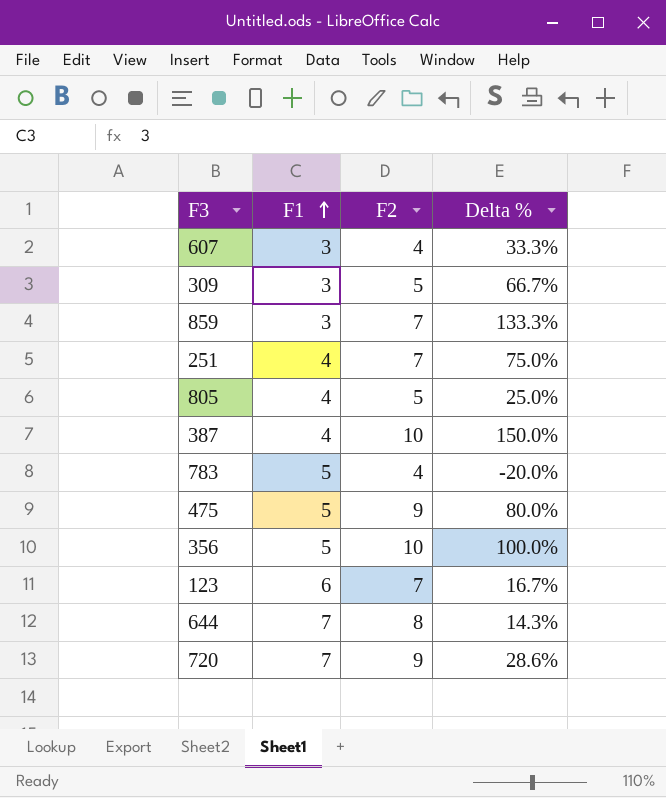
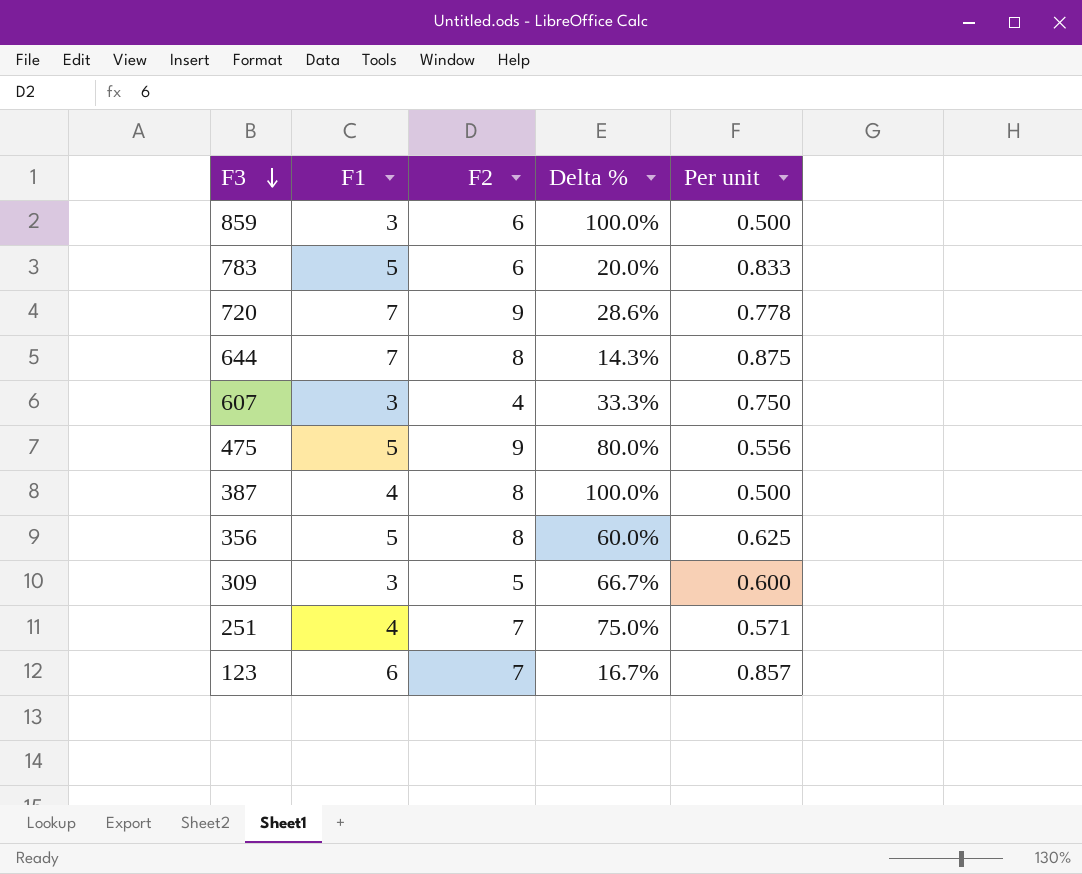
row order: F1 ascending -> F3 descending
column Per unit | formula: none -> [F1] / [F2]
row 805: 4 | 5 | 25.0% -> none
859 | F2: 7 -> 6
859 | Delta %: 133.3% -> 100.0%
783 | F2: 4 -> 6
783 | Delta %: -20.0% -> 20.0%
387 | F2: 10 -> 8
387 | Delta %: 150.0% -> 100.0%
356 | F2: 10 -> 8
356 | Delta %: 100.0% -> 60.0%

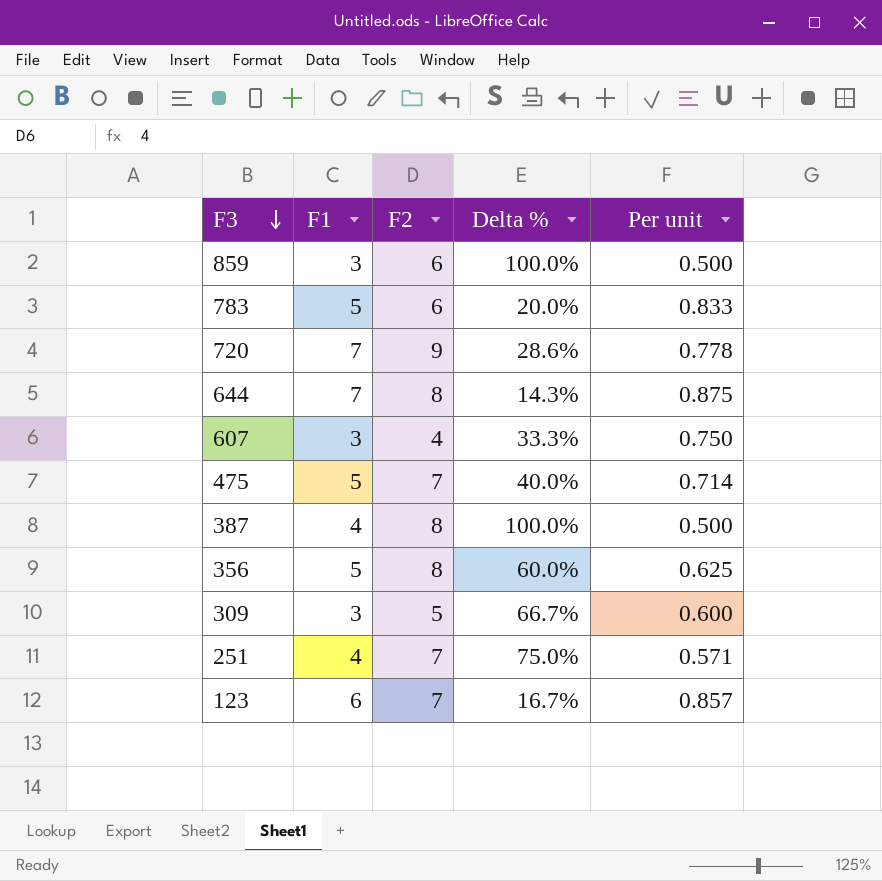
475 | F2: 9 -> 7
475 | Delta %: 80.0% -> 40.0%
475 | Per unit: 0.556 -> 0.714

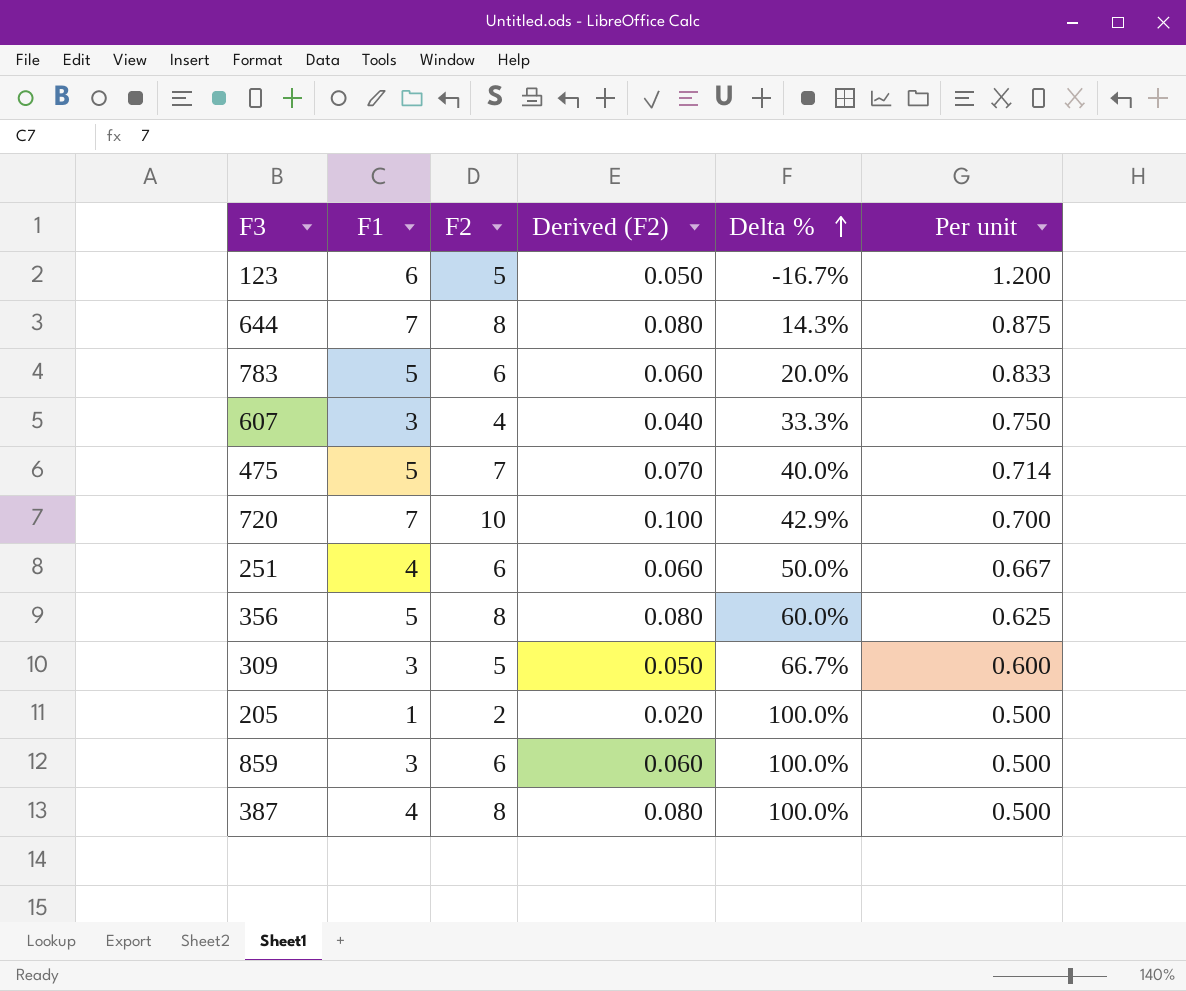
row order: F3 descending -> Delta % ascending
column Derived (F2) | formula: none -> [F2] * 0.01
123 | F2: 7 -> 5
123 | Delta %: 16.7% -> -16.7%
123 | Per unit: 0.857 -> 1.200
720 | F2: 9 -> 10
720 | Delta %: 28.6% -> 42.9%
720 | Per unit: 0.778 -> 0.700
251 | F2: 7 -> 6
251 | Delta %: 75.0% -> 50.0%
251 | Per unit: 0.571 -> 0.667
row 205: none -> 1 | 2 | 0.020 | 100.0% | 0.500

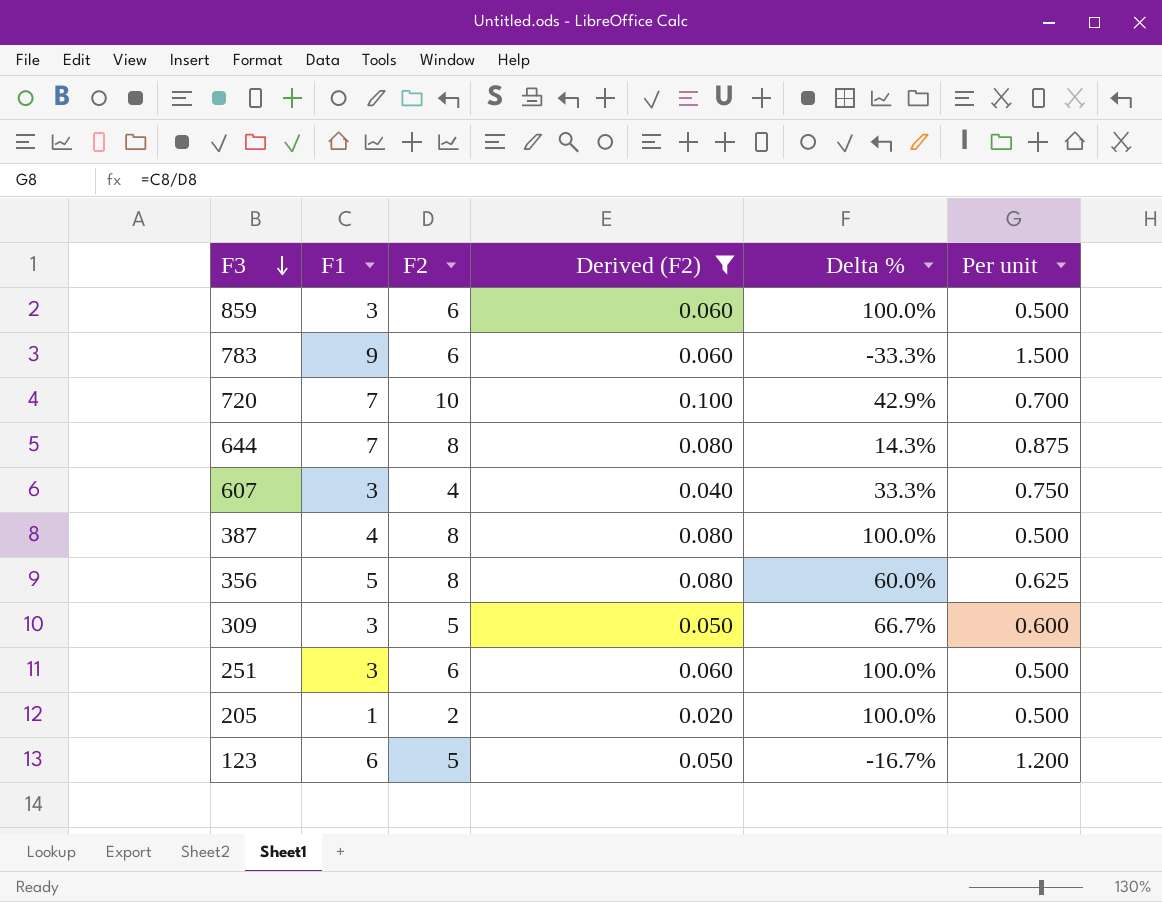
filter: none -> Derived (F2) != 0.070
row order: Delta % ascending -> F3 descending
783 | F1: 5 -> 9
783 | Delta %: 20.0% -> -33.3%
783 | Per unit: 0.833 -> 1.500
251 | F1: 4 -> 3
251 | Delta %: 50.0% -> 100.0%
251 | Per unit: 0.667 -> 0.500

